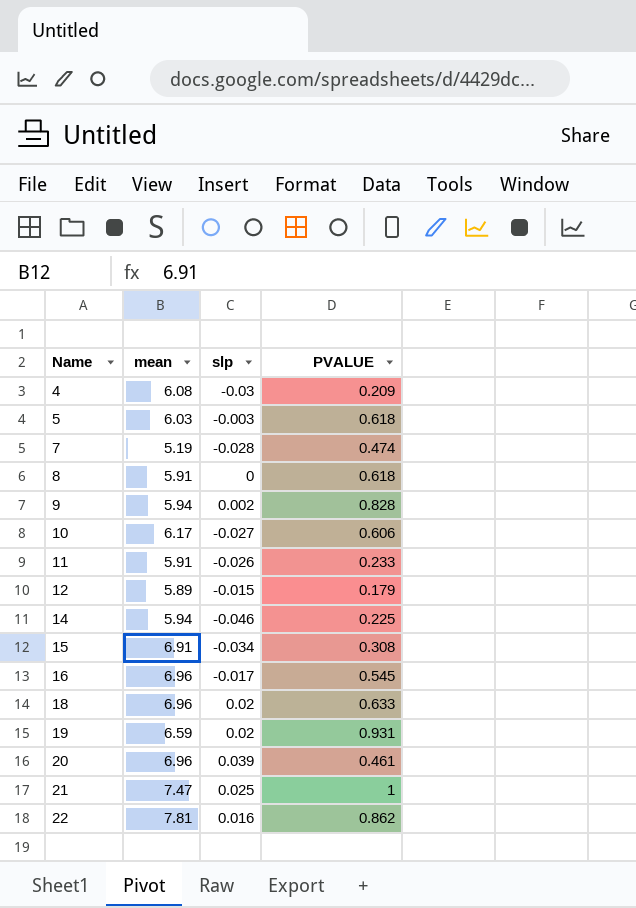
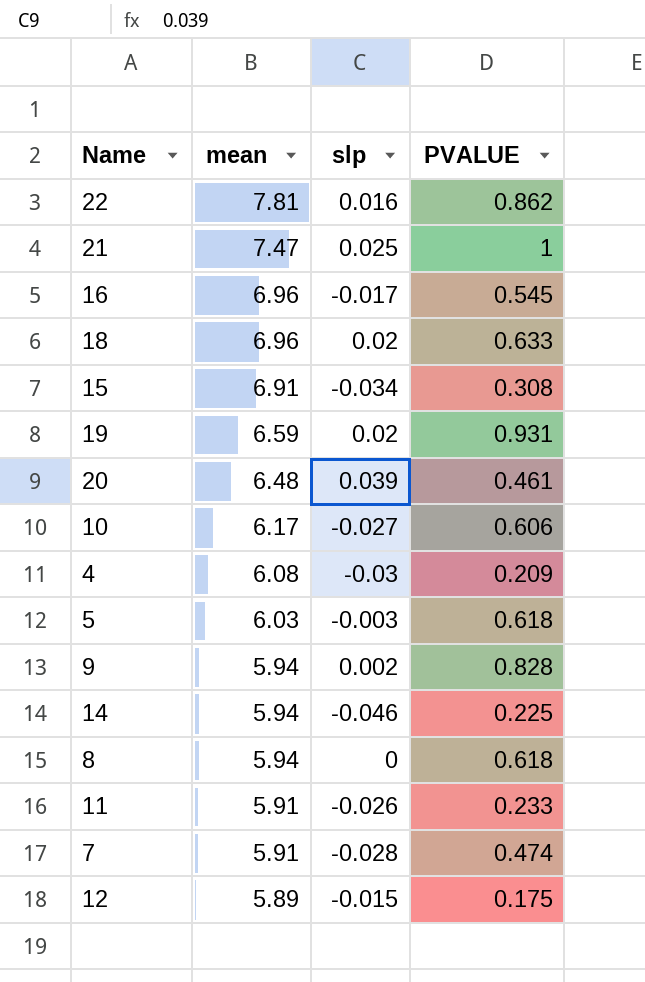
row order: Name ascending -> mean descending
20 | mean: 6.96 -> 6.48
8 | mean: 5.91 -> 5.94
7 | mean: 5.19 -> 5.91
12 | PVALUE: 0.179 -> 0.175

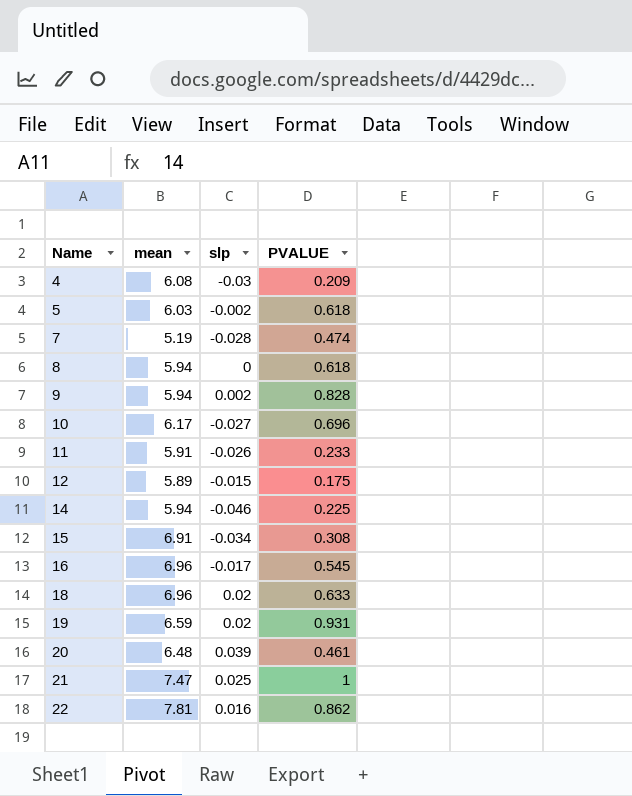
row order: mean descending -> Name ascending
5 | slp: -0.003 -> -0.002
7 | mean: 5.91 -> 5.19
10 | PVALUE: 0.606 -> 0.696

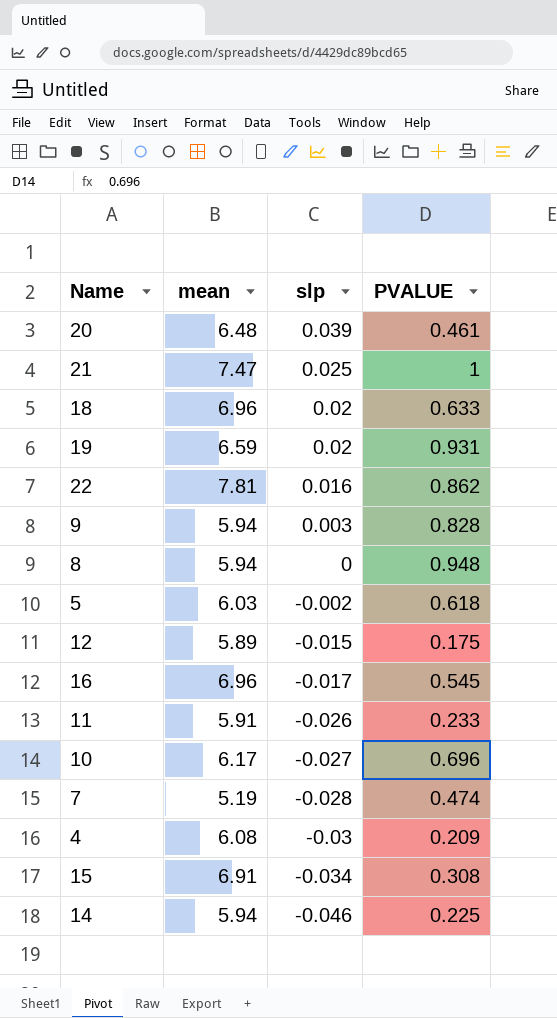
row order: Name ascending -> slp descending
9 | slp: 0.002 -> 0.003
8 | PVALUE: 0.618 -> 0.948

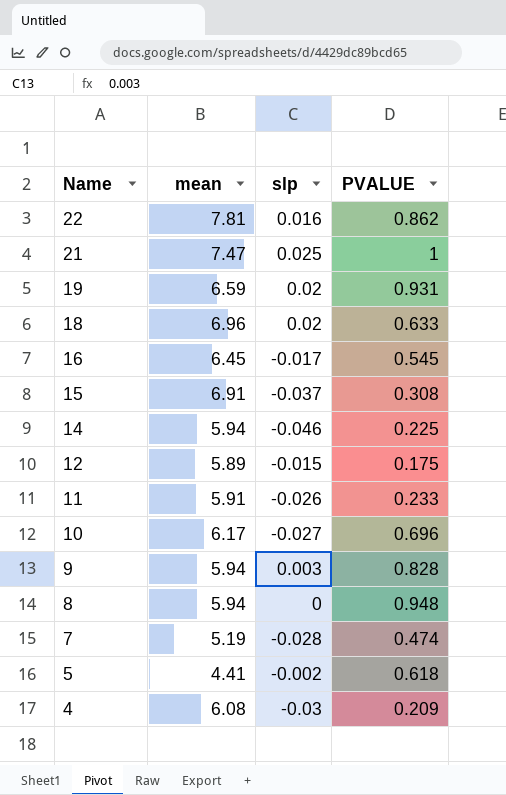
row order: slp descending -> Name descending
row 20: 6.48 | 0.039 | 0.461 -> none
16 | mean: 6.96 -> 6.45
15 | slp: -0.034 -> -0.037
5 | mean: 6.03 -> 4.41

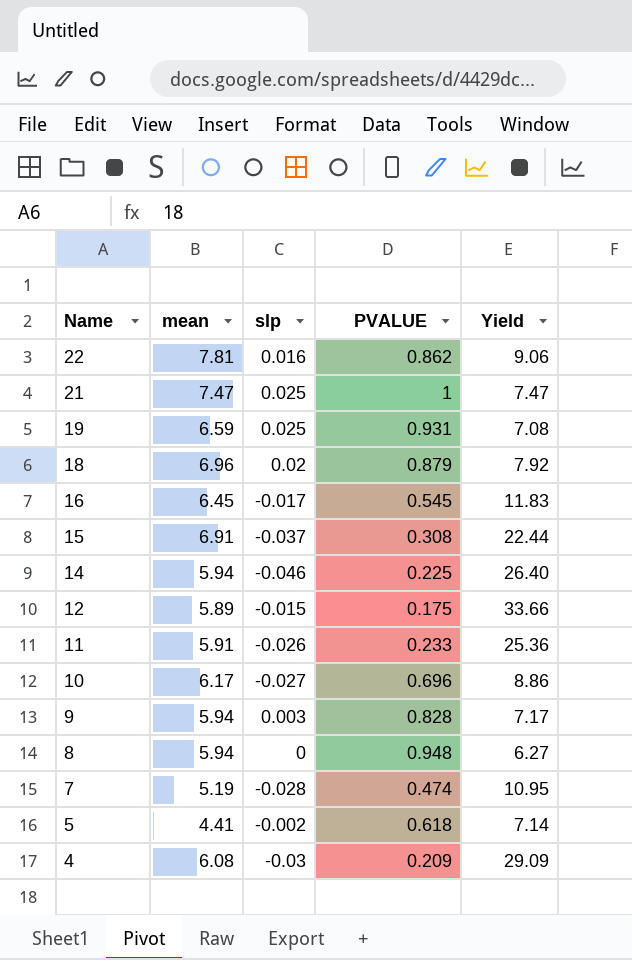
column Yield | formula: none -> [mean] / [PVALUE]
19 | slp: 0.02 -> 0.025
18 | PVALUE: 0.633 -> 0.879

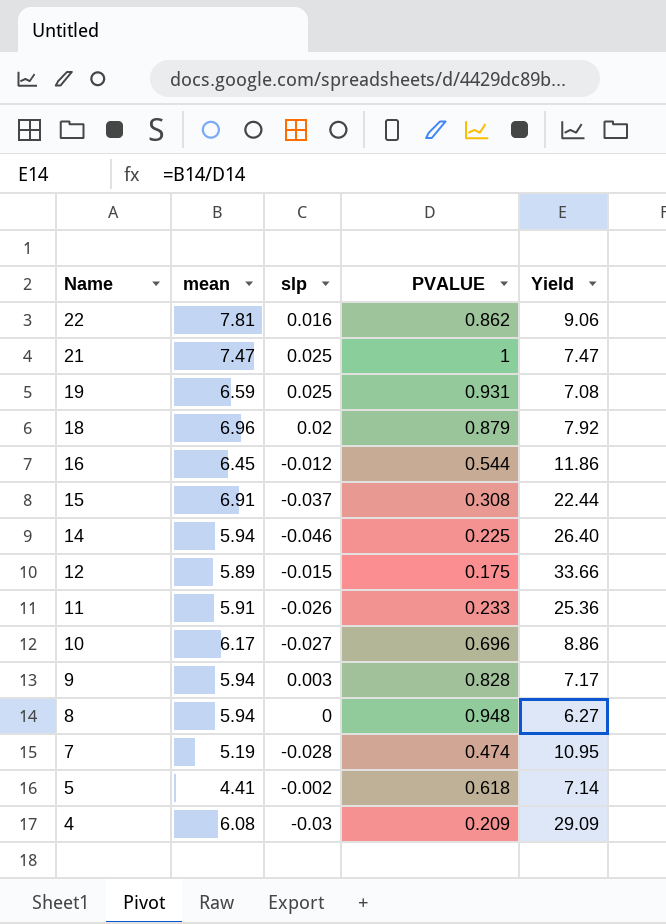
16 | slp: -0.017 -> -0.012
16 | PVALUE: 0.545 -> 0.544
16 | Yield: 11.83 -> 11.86

